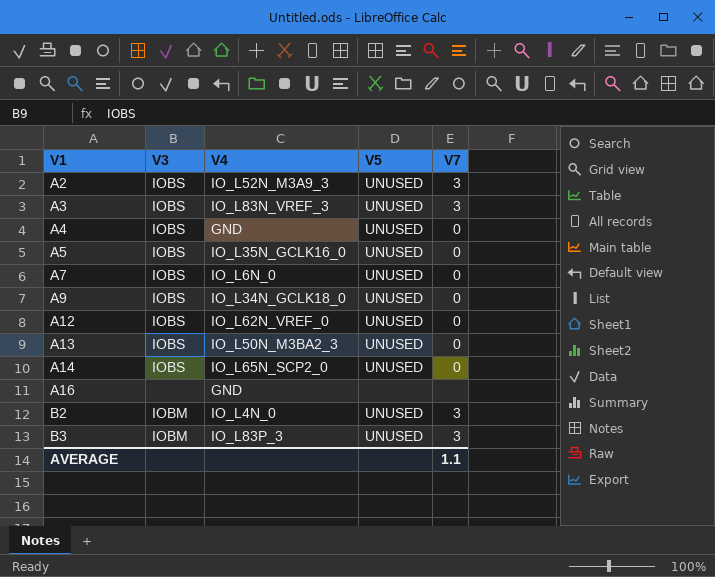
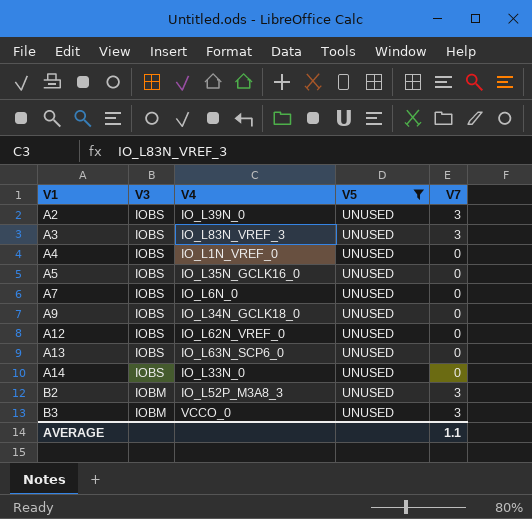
filter: none -> V5 = UNUSED
A2 | V4: IO_L52N_M3A9_3 -> IO_L39N_0
A4 | V4: GND -> IO_L1N_VREF_0
A13 | V4: IO_L50N_M3BA2_3 -> IO_L63N_SCP6_0
A14 | V4: IO_L65N_SCP2_0 -> IO_L33N_0
B2 | V4: IO_L4N_0 -> IO_L52P_M3A8_3
B3 | V4: IO_L83P_3 -> VCCO_0

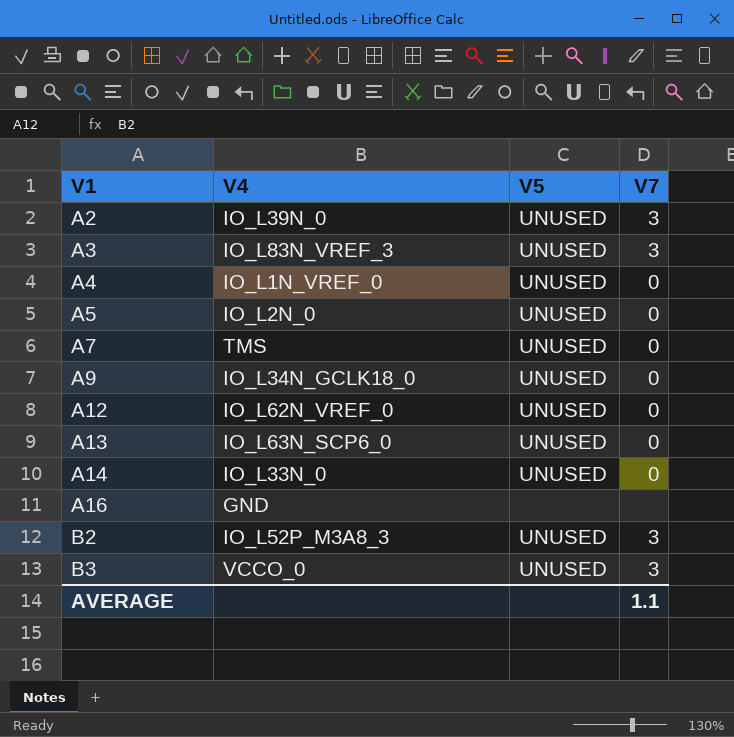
filter: V5 = UNUSED -> none
column V3 | position: 2 -> none
A5 | V4: IO_L35N_GCLK16_0 -> IO_L2N_0
A7 | V4: IO_L6N_0 -> TMS

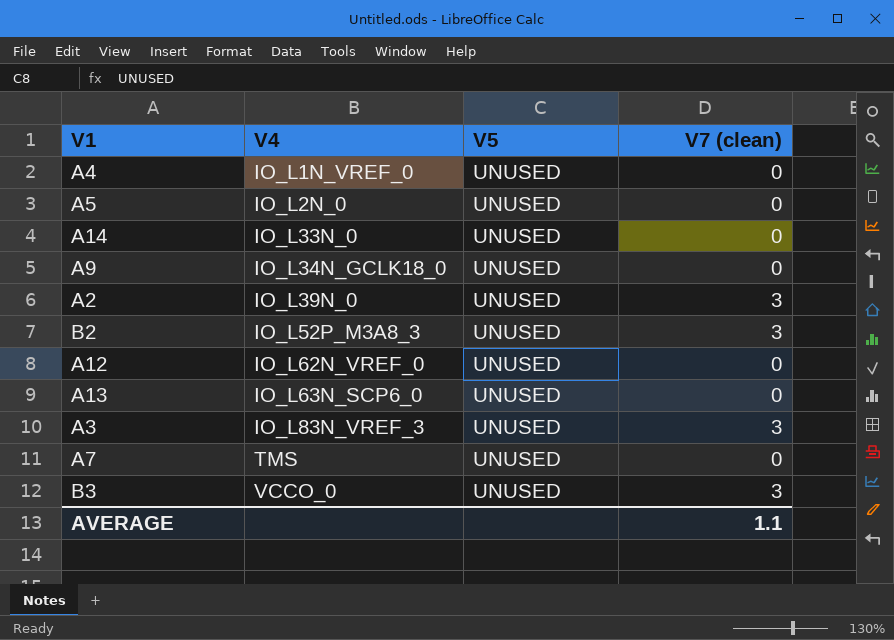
row order: V1 ascending -> V4 ascending
column name: V7 -> V7 (clean)
row A16: GND | none | none -> none

